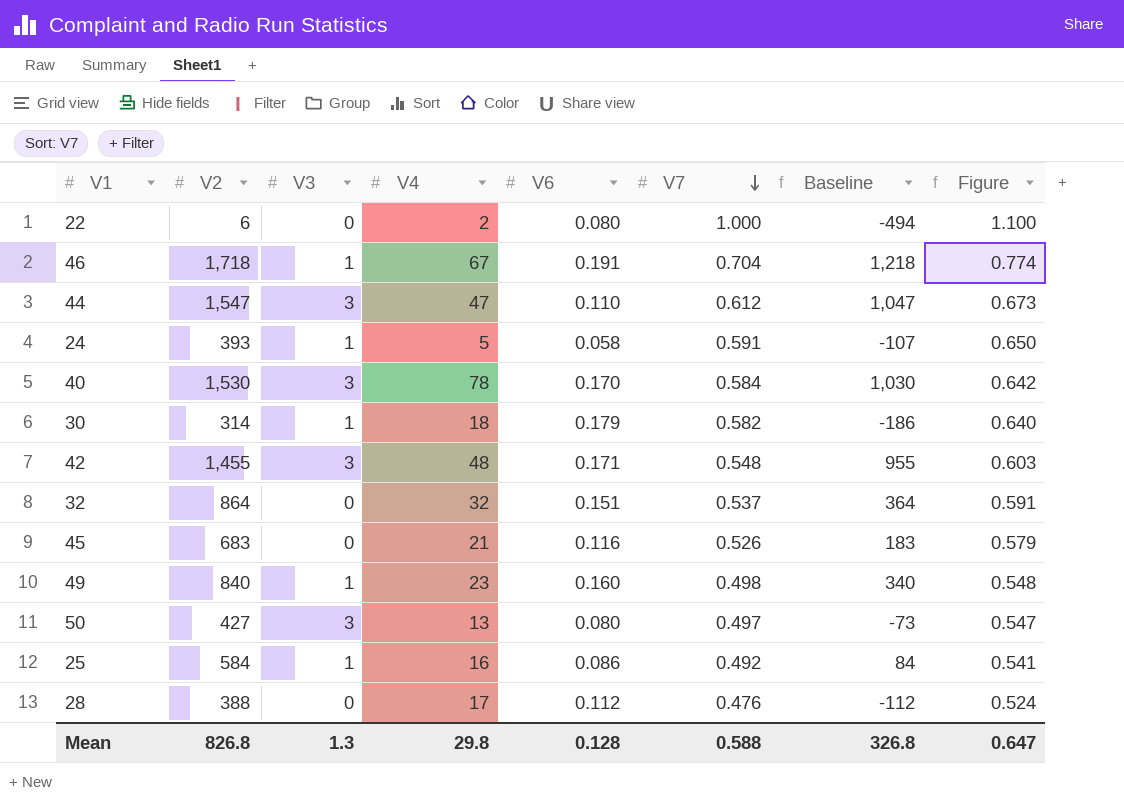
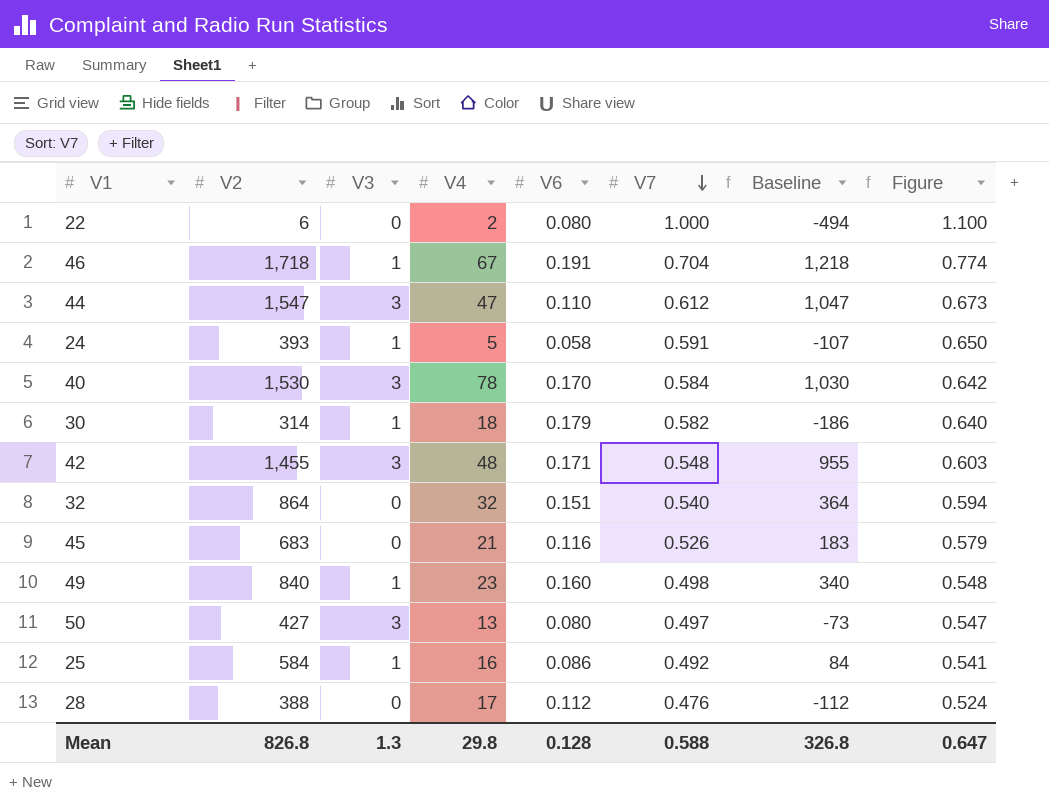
32 | V7: 0.537 -> 0.540
32 | Figure: 0.591 -> 0.594

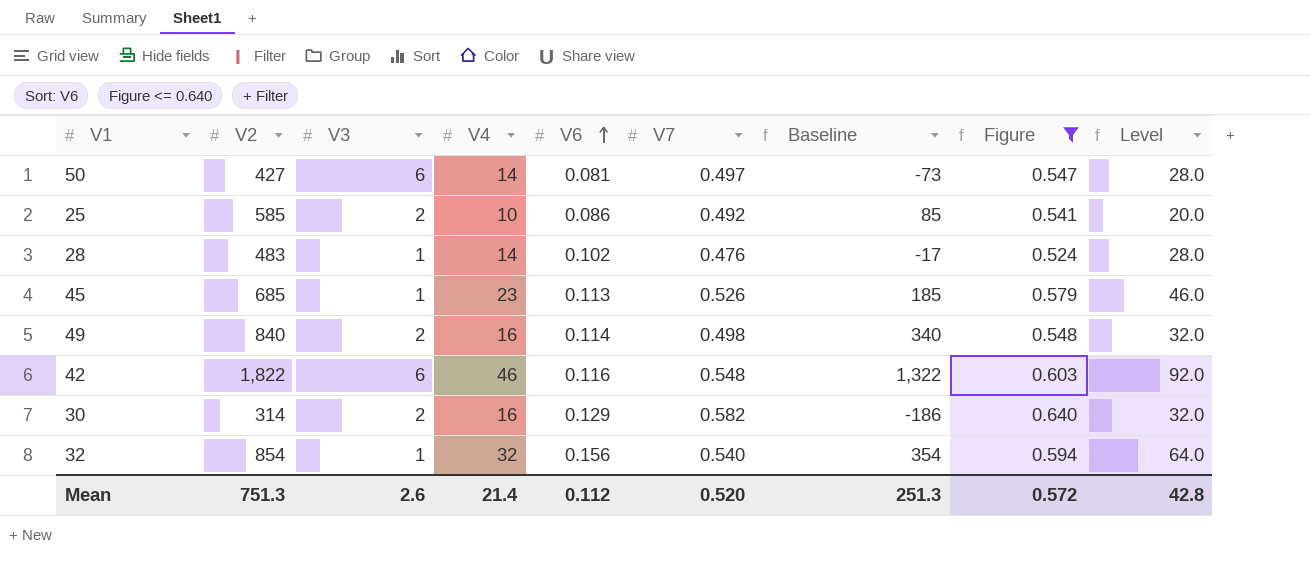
filter: none -> Figure <= 0.640
row order: V7 descending -> V6 ascending
column Level | formula: none -> [V4] * 2
50 | V3: 3 -> 6
50 | V4: 13 -> 14
50 | V6: 0.080 -> 0.081
25 | V2: 584 -> 585
25 | V3: 1 -> 2
25 | V4: 16 -> 10
25 | Baseline: 84 -> 85
28 | V2: 388 -> 483
28 | V3: 0 -> 1
28 | V4: 17 -> 14
28 | V6: 0.112 -> 0.102
28 | Baseline: -112 -> -17
45 | V2: 683 -> 685
45 | V3: 0 -> 1
45 | V4: 21 -> 23
45 | V6: 0.116 -> 0.113
45 | Baseline: 183 -> 185
49 | V3: 1 -> 2
49 | V4: 23 -> 16
49 | V6: 0.160 -> 0.114
42 | V2: 1,455 -> 1,822
42 | V3: 3 -> 6
42 | V4: 48 -> 46
42 | V6: 0.171 -> 0.116
42 | Baseline: 955 -> 1,322
30 | V3: 1 -> 2
30 | V4: 18 -> 16
30 | V6: 0.179 -> 0.129
32 | V2: 864 -> 854
32 | V3: 0 -> 1
32 | V6: 0.151 -> 0.156
32 | Baseline: 364 -> 354
Mean | V2: 826.8 -> 751.3
Mean | V3: 1.3 -> 2.6
Mean | V4: 29.8 -> 21.4
Mean | V6: 0.128 -> 0.112
Mean | V7: 0.588 -> 0.520
Mean | Baseline: 326.8 -> 251.3
Mean | Figure: 0.647 -> 0.572

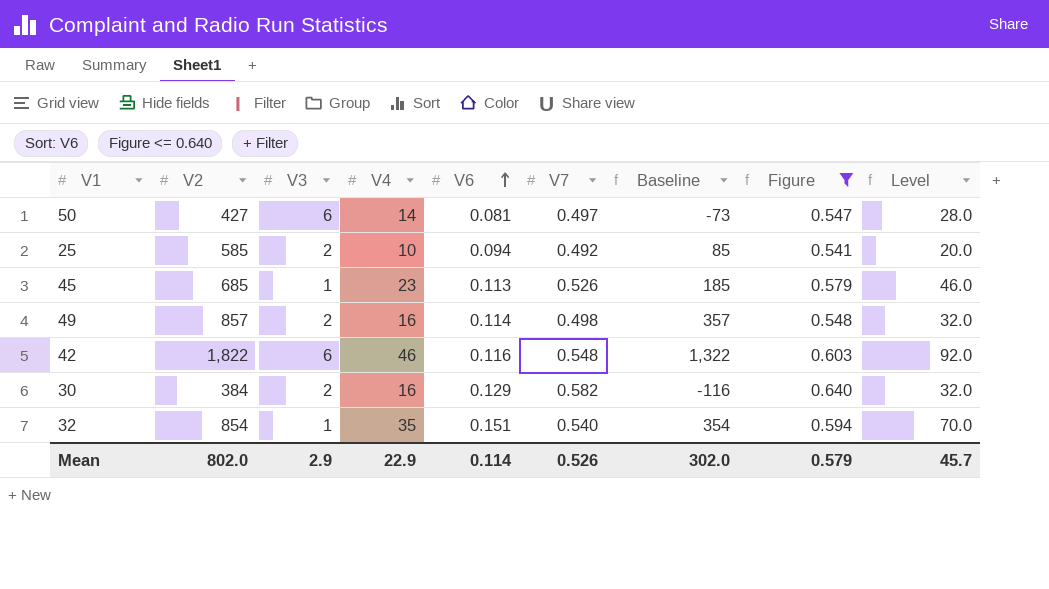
row 28: 483 | 1 | 14 | 0.102 | 0.476 | -17 | 0.524 | 28.0 -> none
25 | V6: 0.086 -> 0.094
49 | V2: 840 -> 857
49 | Baseline: 340 -> 357
30 | V2: 314 -> 384
30 | Baseline: -186 -> -116
32 | V4: 32 -> 35
32 | V6: 0.156 -> 0.151
32 | Level: 64.0 -> 70.0
Mean | V2: 751.3 -> 802.0
Mean | V3: 2.6 -> 2.9
Mean | V4: 21.4 -> 22.9
Mean | V6: 0.112 -> 0.114
Mean | V7: 0.520 -> 0.526
Mean | Baseline: 251.3 -> 302.0
Mean | Figure: 0.572 -> 0.579
Mean | Level: 42.8 -> 45.7

